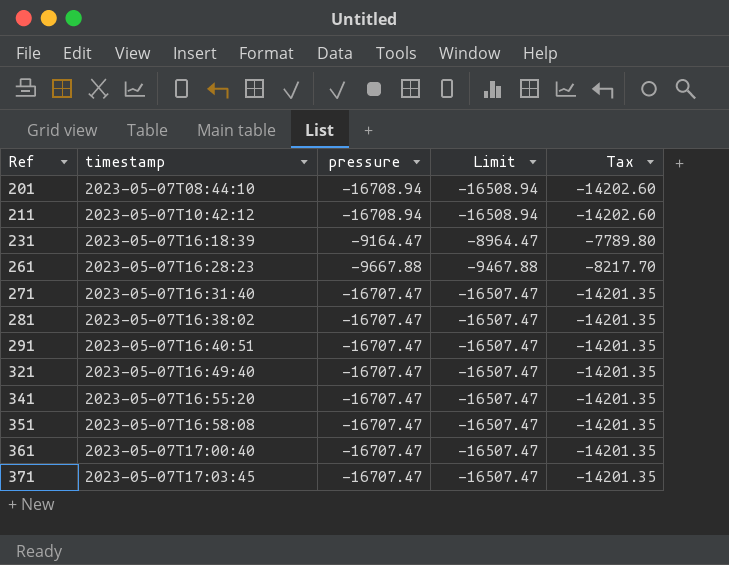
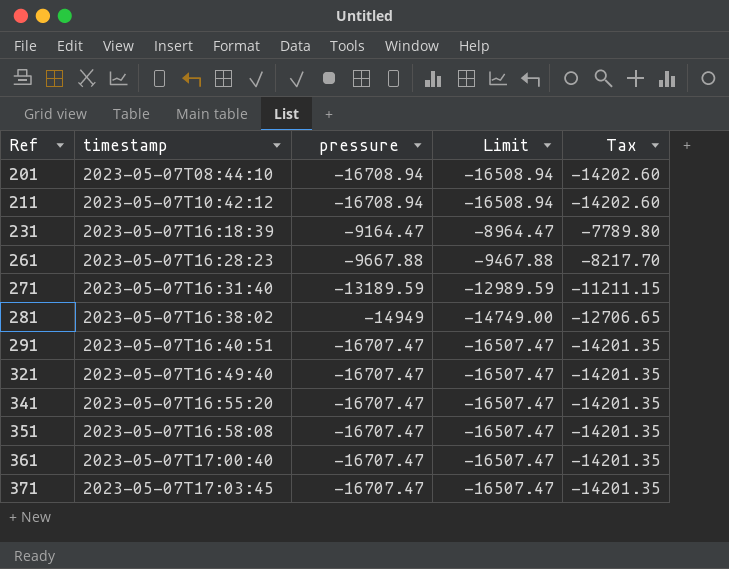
271 | pressure: -16707.47 -> -13189.59
271 | Limit: -16507.47 -> -12989.59
271 | Tax: -14201.35 -> -11211.15
281 | pressure: -16707.47 -> -14949
281 | Limit: -16507.47 -> -14749.00
281 | Tax: -14201.35 -> -12706.65

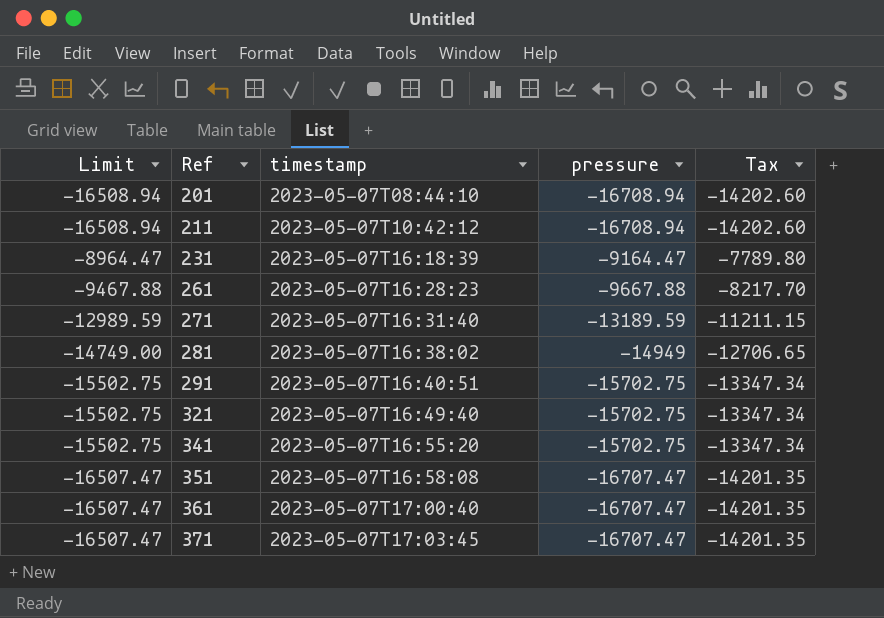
column Limit | position: 4 -> 1
291 | Limit: -16507.47 -> -15502.75
291 | pressure: -16707.47 -> -15702.75
291 | Tax: -14201.35 -> -13347.34
321 | Limit: -16507.47 -> -15502.75
321 | pressure: -16707.47 -> -15702.75
321 | Tax: -14201.35 -> -13347.34
341 | Limit: -16507.47 -> -15502.75
341 | pressure: -16707.47 -> -15702.75
341 | Tax: -14201.35 -> -13347.34

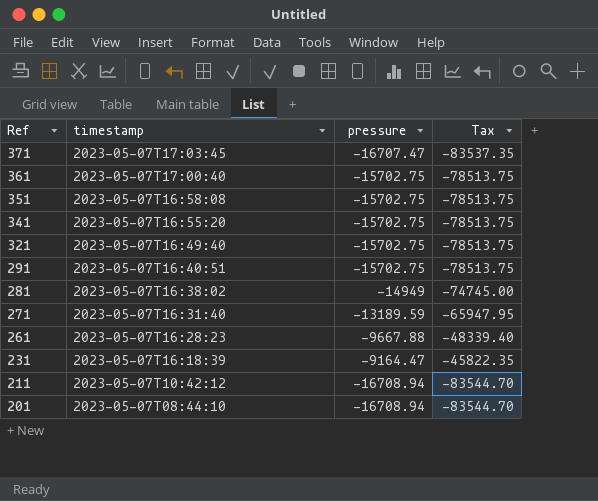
row order: Ref ascending -> Ref descending
column Limit | formula: [pressure] + 200 -> none
column Tax | formula: [pressure] * 0.85 -> [pressure] * 5
361 | pressure: -16707.47 -> -15702.75
351 | pressure: -16707.47 -> -15702.75

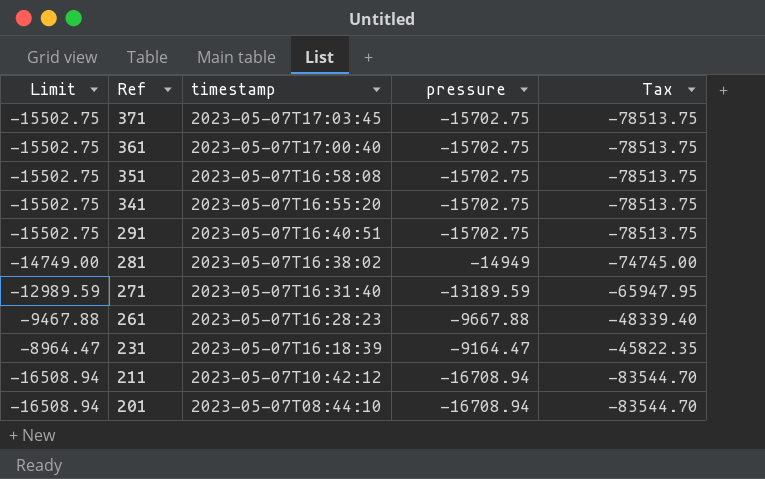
column Limit | formula: none -> [pressure] + 200
row 321: 2023-05-07T16:49:40 | -15702.75 | -78513.75 -> none
371 | pressure: -16707.47 -> -15702.75
371 | Tax: -83537.35 -> -78513.75

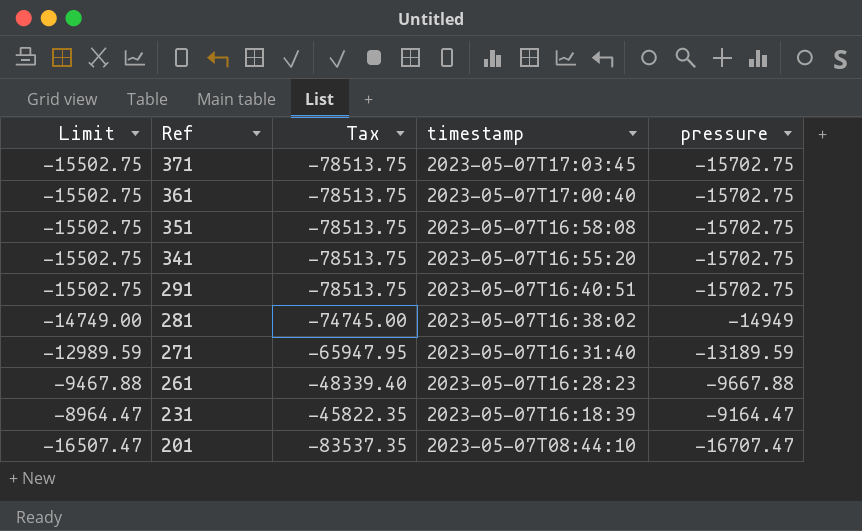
column Tax | position: 5 -> 3
row 211: -16508.94 | 2023-05-07T10:42:12 | -16708.94 | -83544.70 -> none
201 | Limit: -16508.94 -> -16507.47
201 | Tax: -83544.70 -> -83537.35
201 | pressure: -16708.94 -> -16707.47

